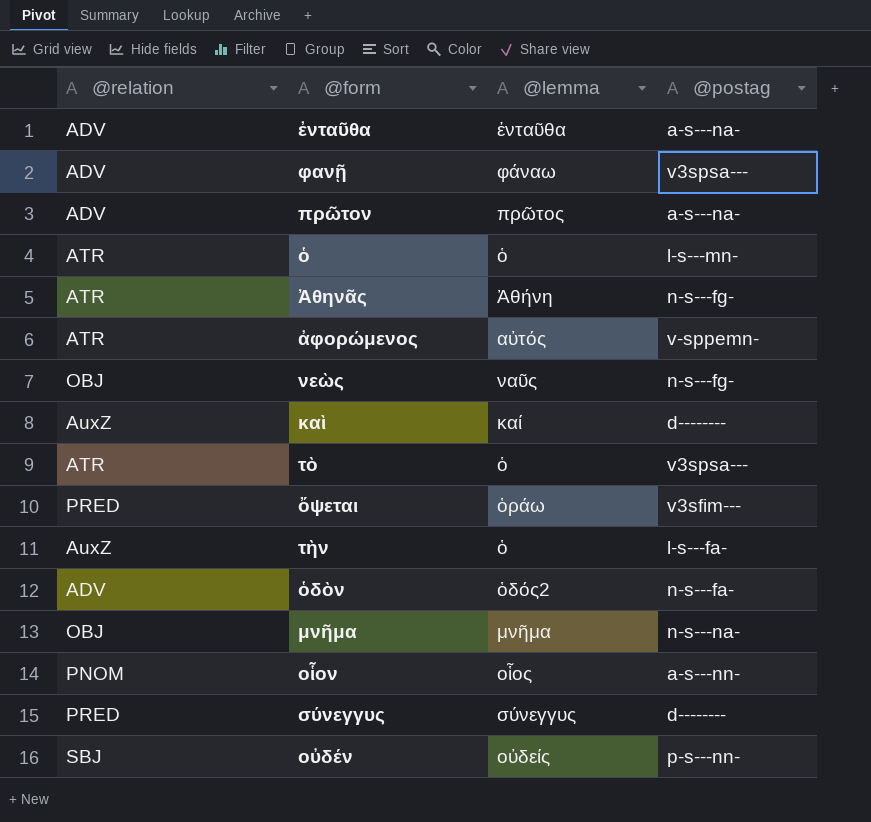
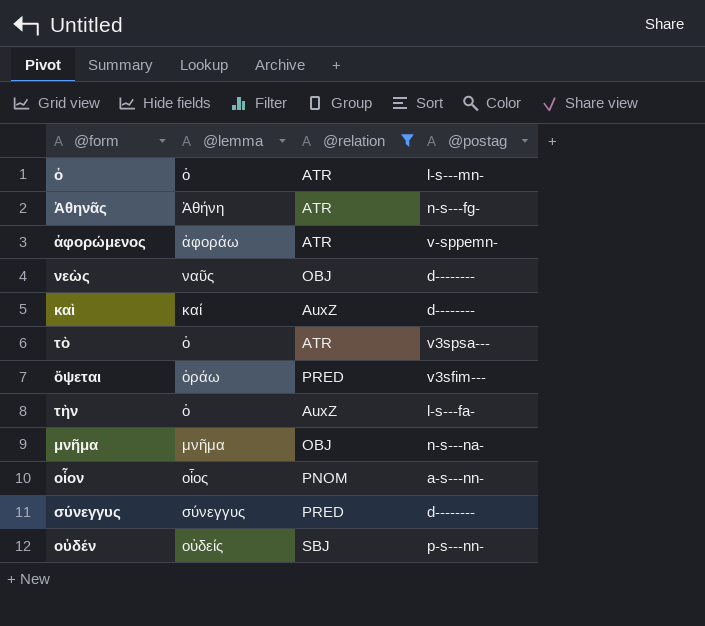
filter: none -> @relation != ADV
column @relation | position: 1 -> 3
ἀφορώμενος | @lemma: αὐτός -> ἀφοράω
νεὼς | @postag: n-s---fg- -> d--------

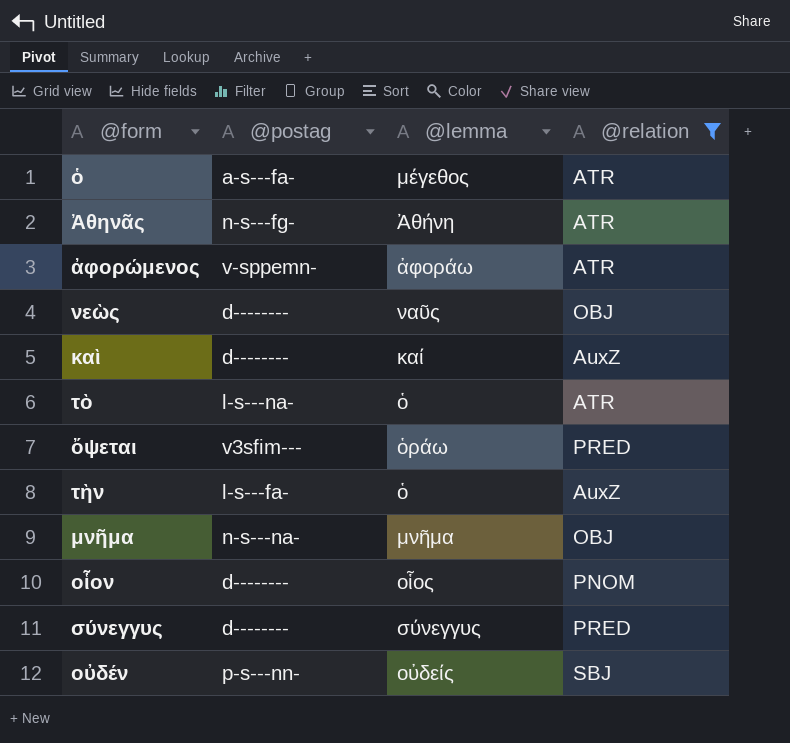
column @postag | position: 4 -> 2
ὁ | @postag: l-s---mn- -> a-s---fa-
ὁ | @lemma: ὁ -> μέγεθος
τὸ | @postag: v3spsa--- -> l-s---na-
οἷον | @postag: a-s---nn- -> d--------

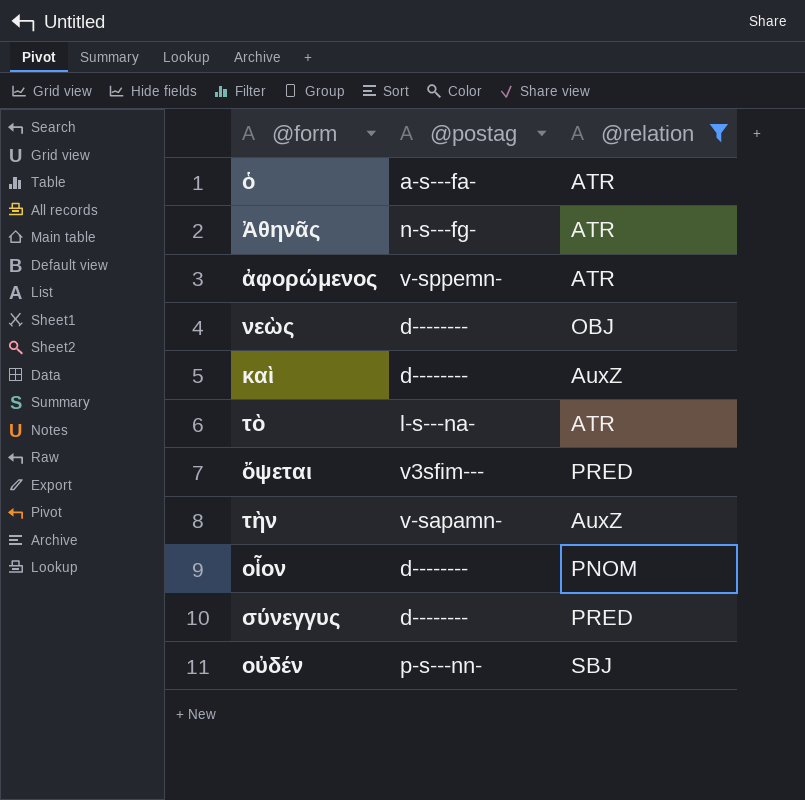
column @lemma | position: 3 -> none
row μνῆμα: n-s---na- | μνῆμα | OBJ -> none
τὴν | @postag: l-s---fa- -> v-sapamn-

